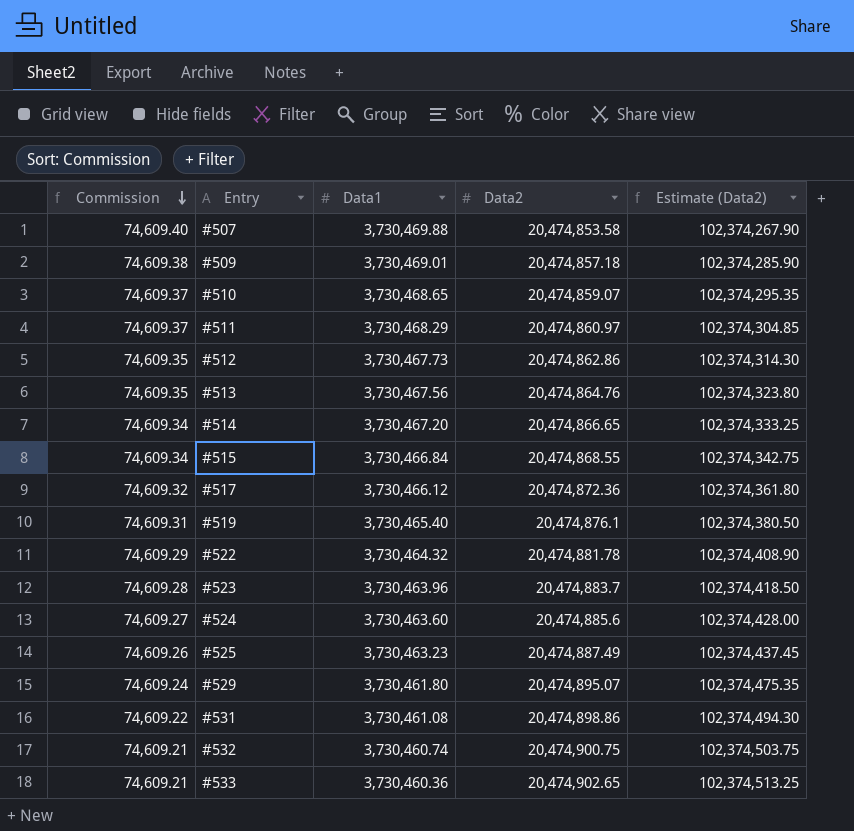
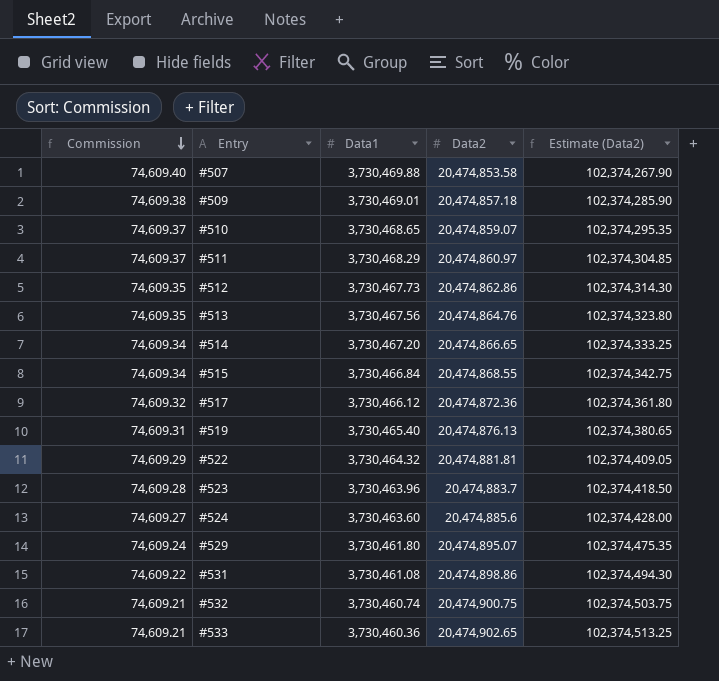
row #525: 74,609.26 | 3,730,463.23 | 20,474,887.49 | 102,374,437.45 -> none
#519 | Data2: 20,474,876.1 -> 20,474,876.13
#519 | Estimate (Data2): 102,374,380.50 -> 102,374,380.65
#522 | Data2: 20,474,881.78 -> 20,474,881.81
#522 | Estimate (Data2): 102,374,408.90 -> 102,374,409.05

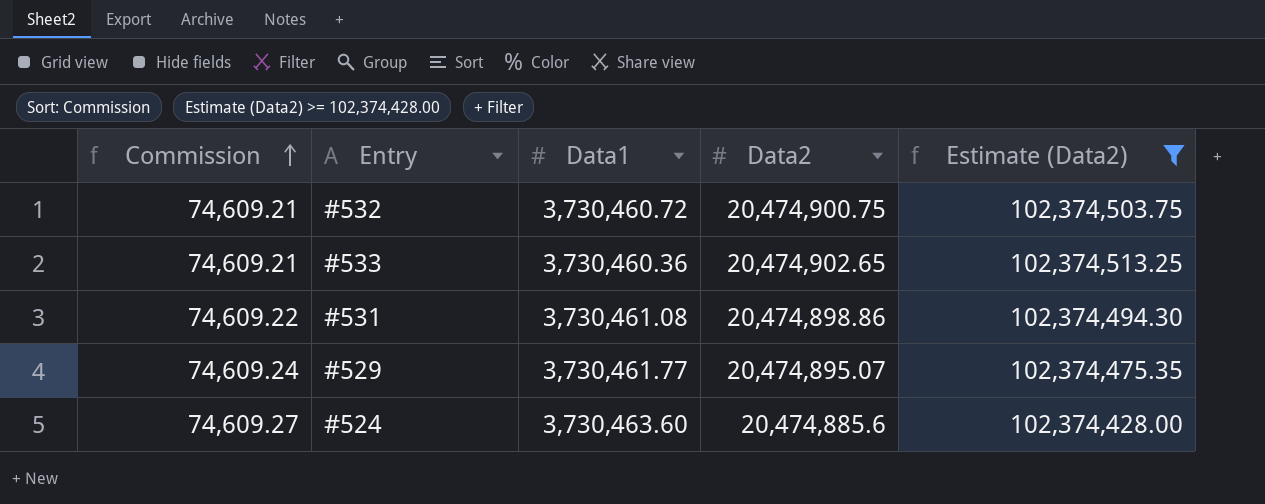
filter: none -> Estimate (Data2) >= 102,374,428.00
row order: Commission descending -> Commission ascending
#532 | Data1: 3,730,460.74 -> 3,730,460.72
#529 | Data1: 3,730,461.80 -> 3,730,461.77

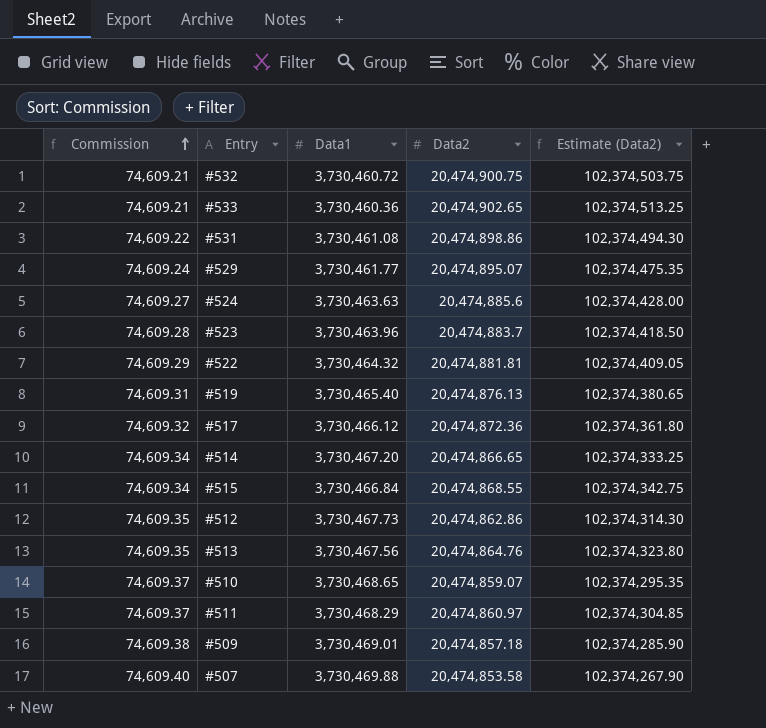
filter: Estimate (Data2) >= 102,374,428.00 -> none
#524 | Data1: 3,730,463.60 -> 3,730,463.63

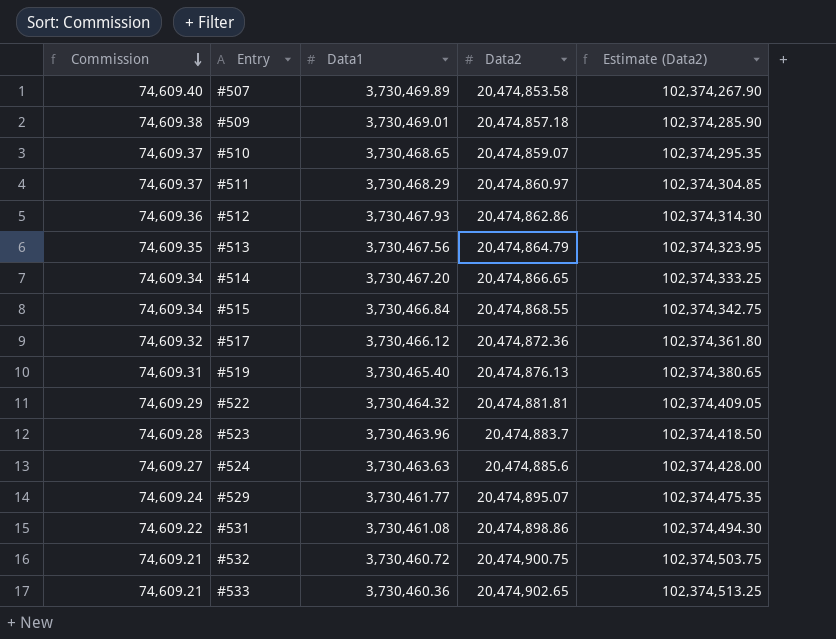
row order: Commission ascending -> Commission descending
#507 | Data1: 3,730,469.88 -> 3,730,469.89
#512 | Commission: 74,609.35 -> 74,609.36
#512 | Data1: 3,730,467.73 -> 3,730,467.93
#513 | Data2: 20,474,864.76 -> 20,474,864.79
#513 | Estimate (Data2): 102,374,323.80 -> 102,374,323.95

